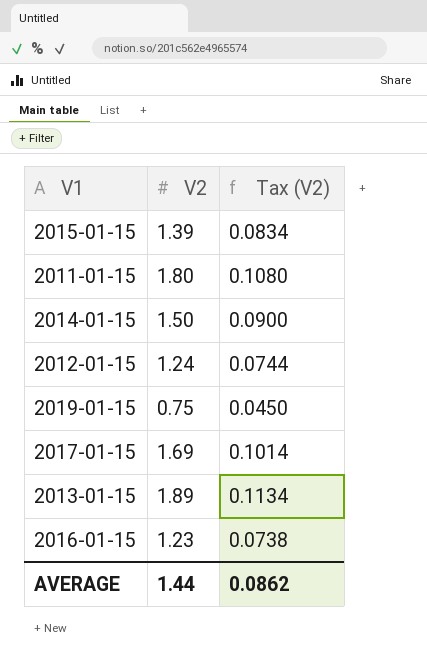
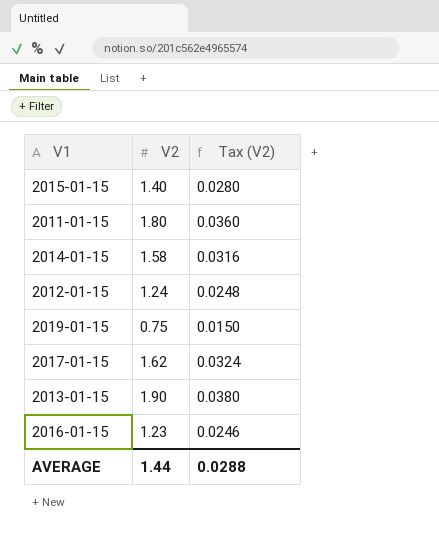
column Tax (V2) | formula: [V2] * 0.06 -> [V2] * 0.02
2015-01-15 | V2: 1.39 -> 1.40
2014-01-15 | V2: 1.50 -> 1.58
2017-01-15 | V2: 1.69 -> 1.62
2013-01-15 | V2: 1.89 -> 1.90
AVERAGE | Tax (V2): 0.0862 -> 0.0288

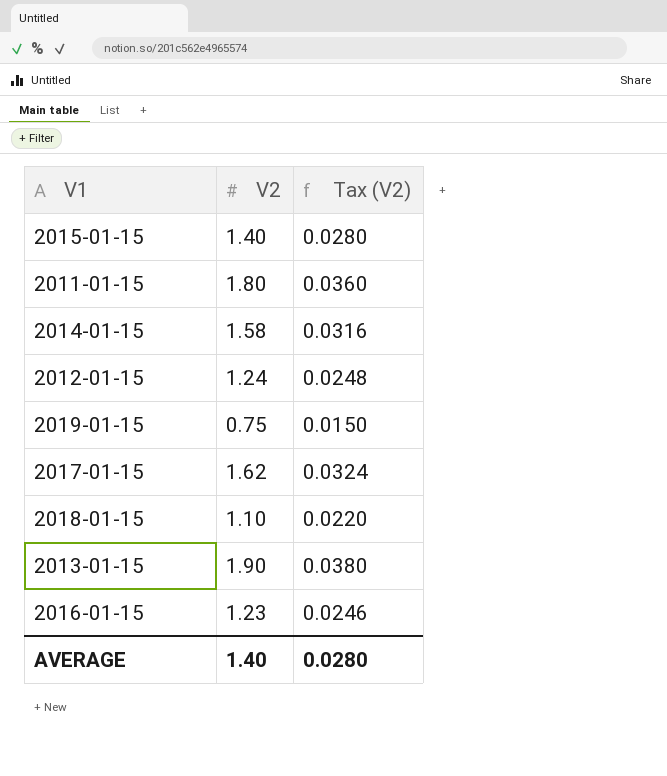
row 2018-01-15: none -> 1.10 | 0.0220
AVERAGE | V2: 1.44 -> 1.40
AVERAGE | Tax (V2): 0.0288 -> 0.0280

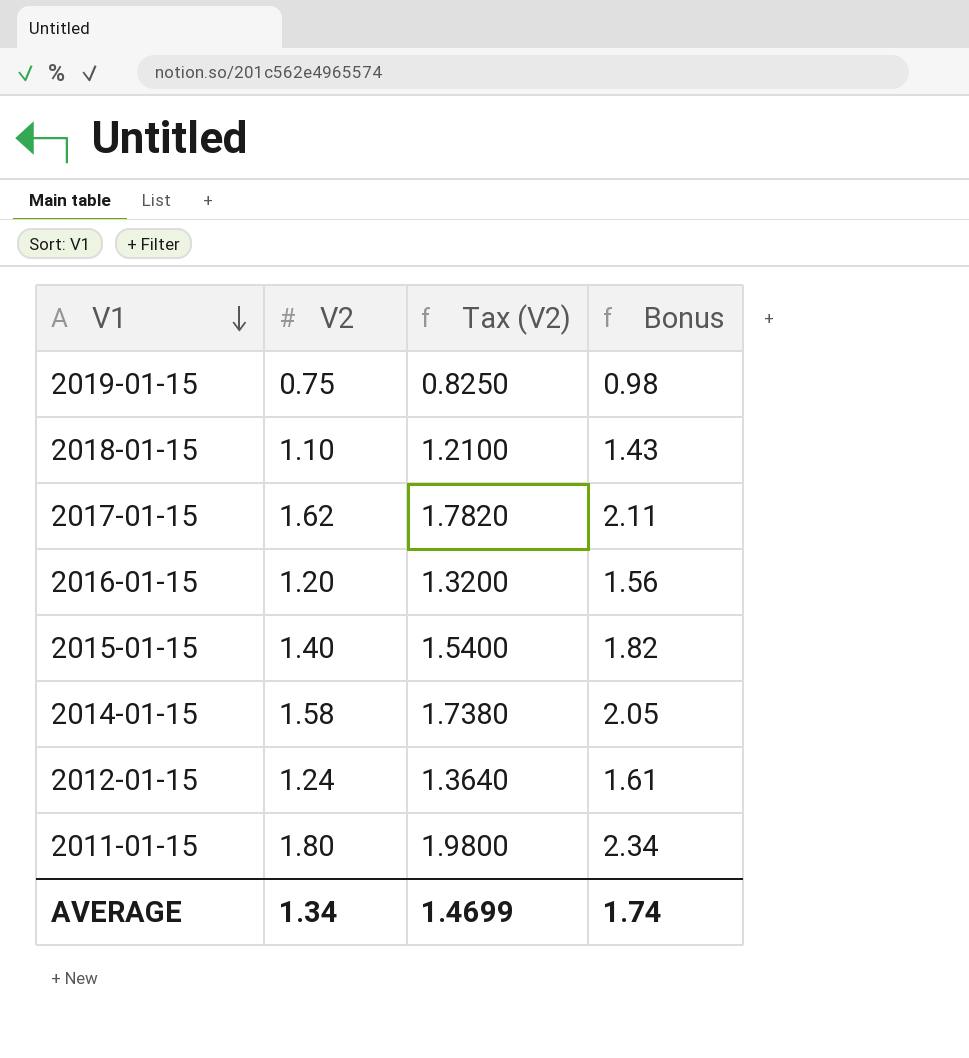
row order: none -> V1 descending
column Tax (V2) | formula: [V2] * 0.02 -> [V2] * 1.1
column Bonus | formula: none -> [V2] * 1.3
row 2013-01-15: 1.90 | 0.0380 -> none
2016-01-15 | V2: 1.23 -> 1.20
AVERAGE | V2: 1.40 -> 1.34
AVERAGE | Tax (V2): 0.0280 -> 1.4699

